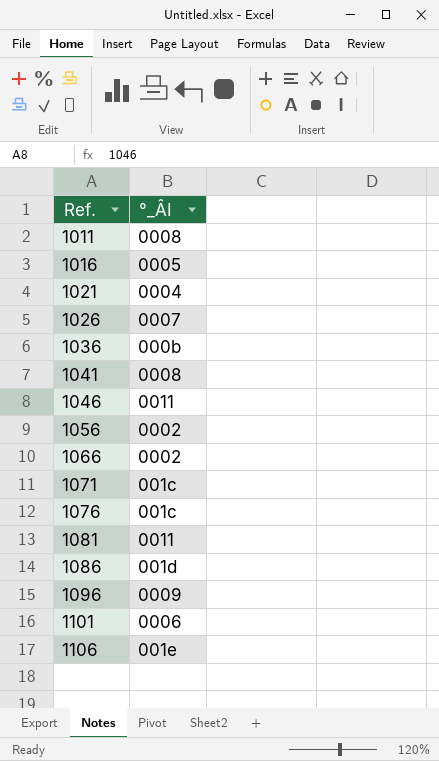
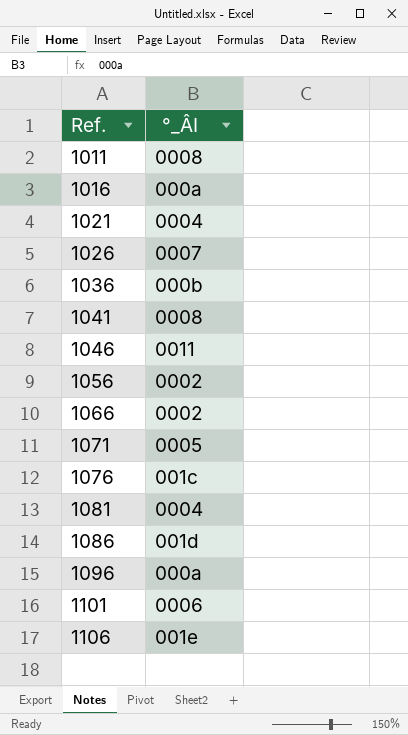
1016 | °_ÂI: 0005 -> 000a
1071 | °_ÂI: 001c -> 0005
1081 | °_ÂI: 0011 -> 0004
1096 | °_ÂI: 0009 -> 000a

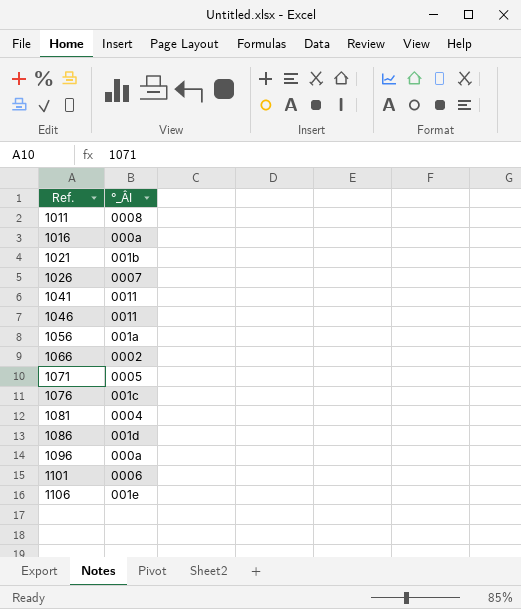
row 1036: 000b -> none
1021 | °_ÂI: 0004 -> 001b
1041 | °_ÂI: 0008 -> 0011
1056 | °_ÂI: 0002 -> 001a

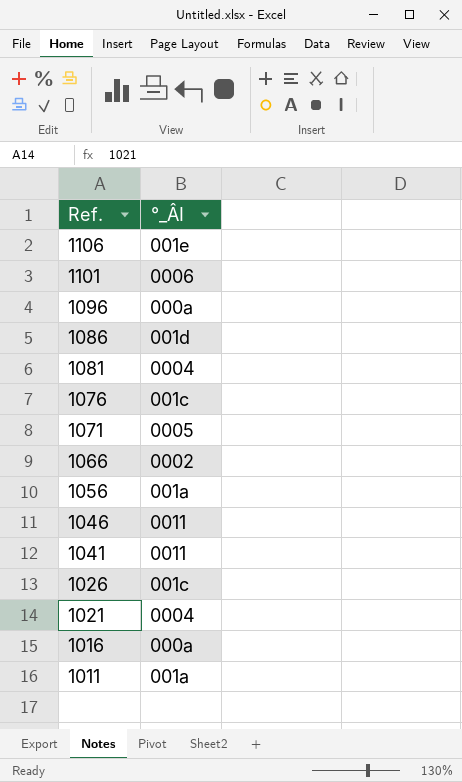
row order: Ref. ascending -> Ref. descending
1026 | °_ÂI: 0007 -> 001c
1021 | °_ÂI: 001b -> 0004
1011 | °_ÂI: 0008 -> 001a

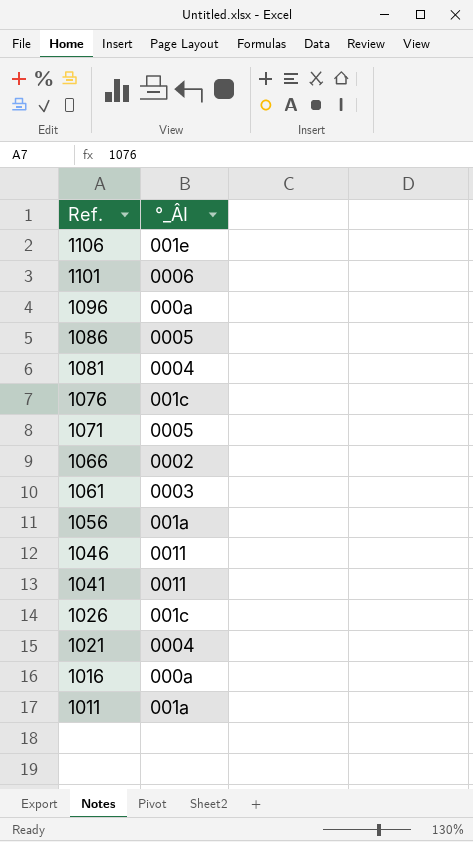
1086 | °_ÂI: 001d -> 0005
row 1061: none -> 0003

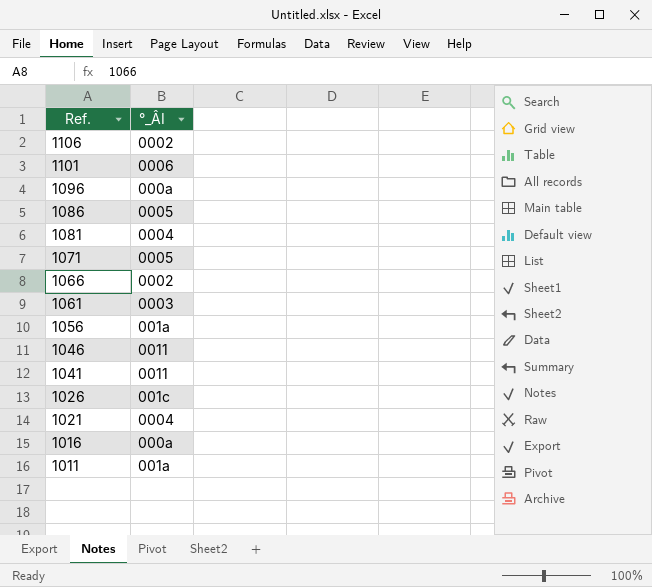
row 1076: 001c -> none
1106 | °_ÂI: 001e -> 0002

